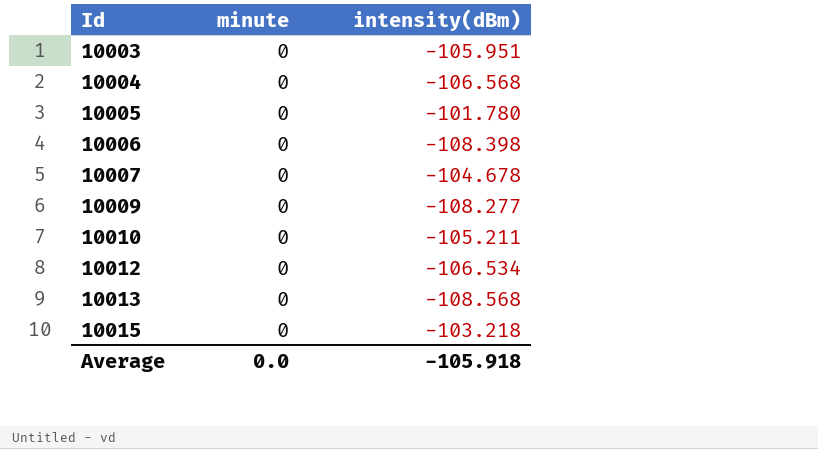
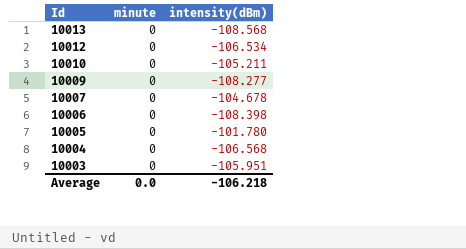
row order: Id ascending -> Id descending
row 10015: 0 | -103.218 -> none
Average | intensity(dBm): -105.918 -> -106.218

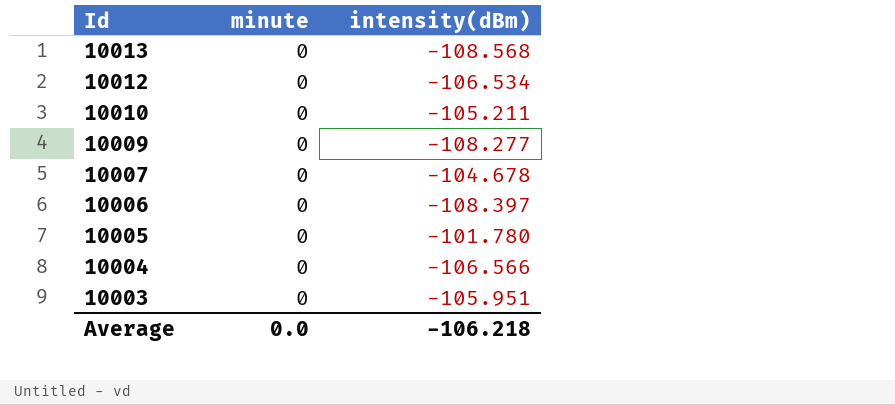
10006 | intensity(dBm): -108.398 -> -108.397
10004 | intensity(dBm): -106.568 -> -106.566

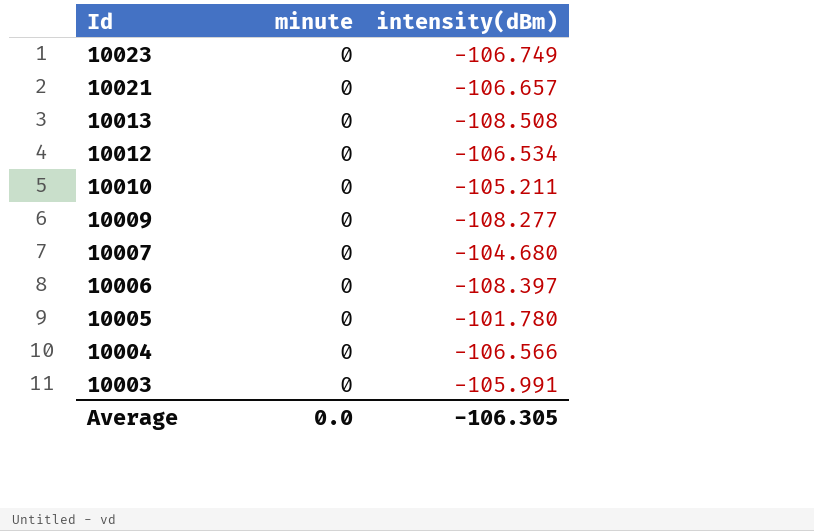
row 10023: none -> 0 | -106.749
row 10021: none -> 0 | -106.657
10013 | intensity(dBm): -108.568 -> -108.508
10007 | intensity(dBm): -104.678 -> -104.680
10003 | intensity(dBm): -105.951 -> -105.991
Average | intensity(dBm): -106.218 -> -106.305

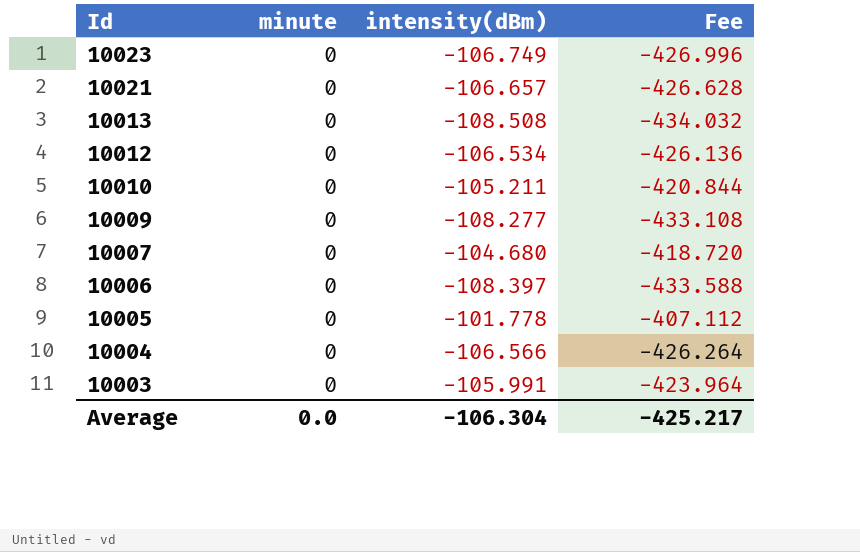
column Fee | formula: none -> [intensity(dBm)] * 4
10005 | intensity(dBm): -101.780 -> -101.778
Average | intensity(dBm): -106.305 -> -106.304

